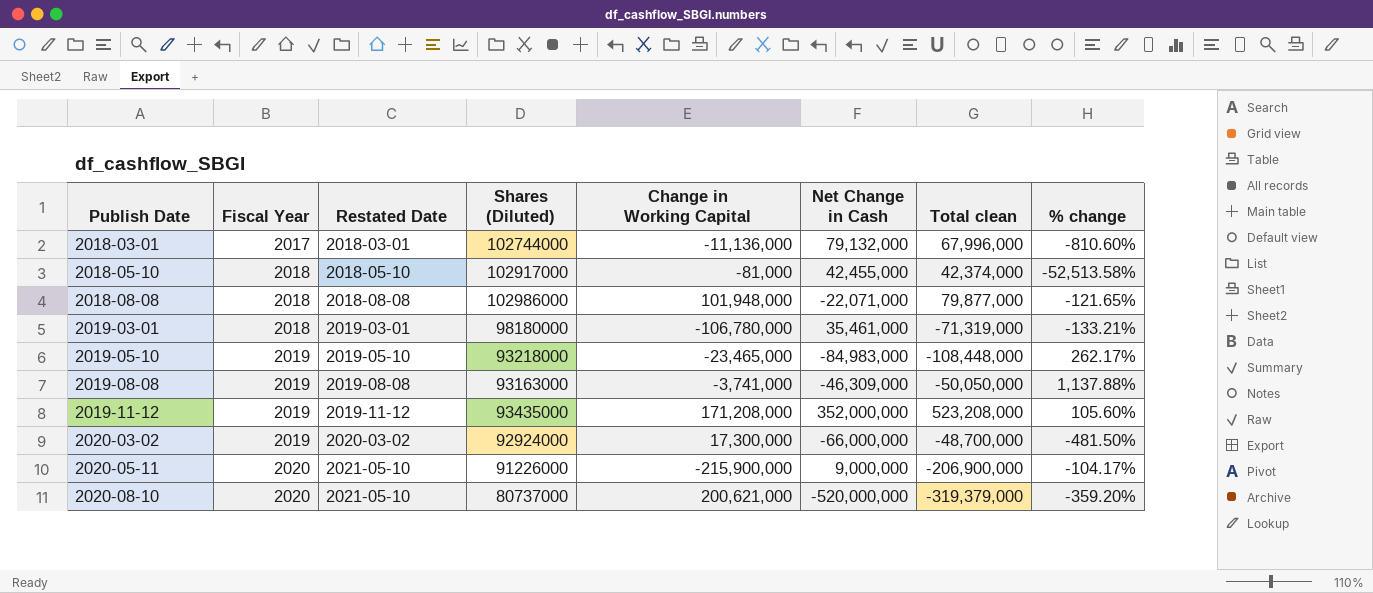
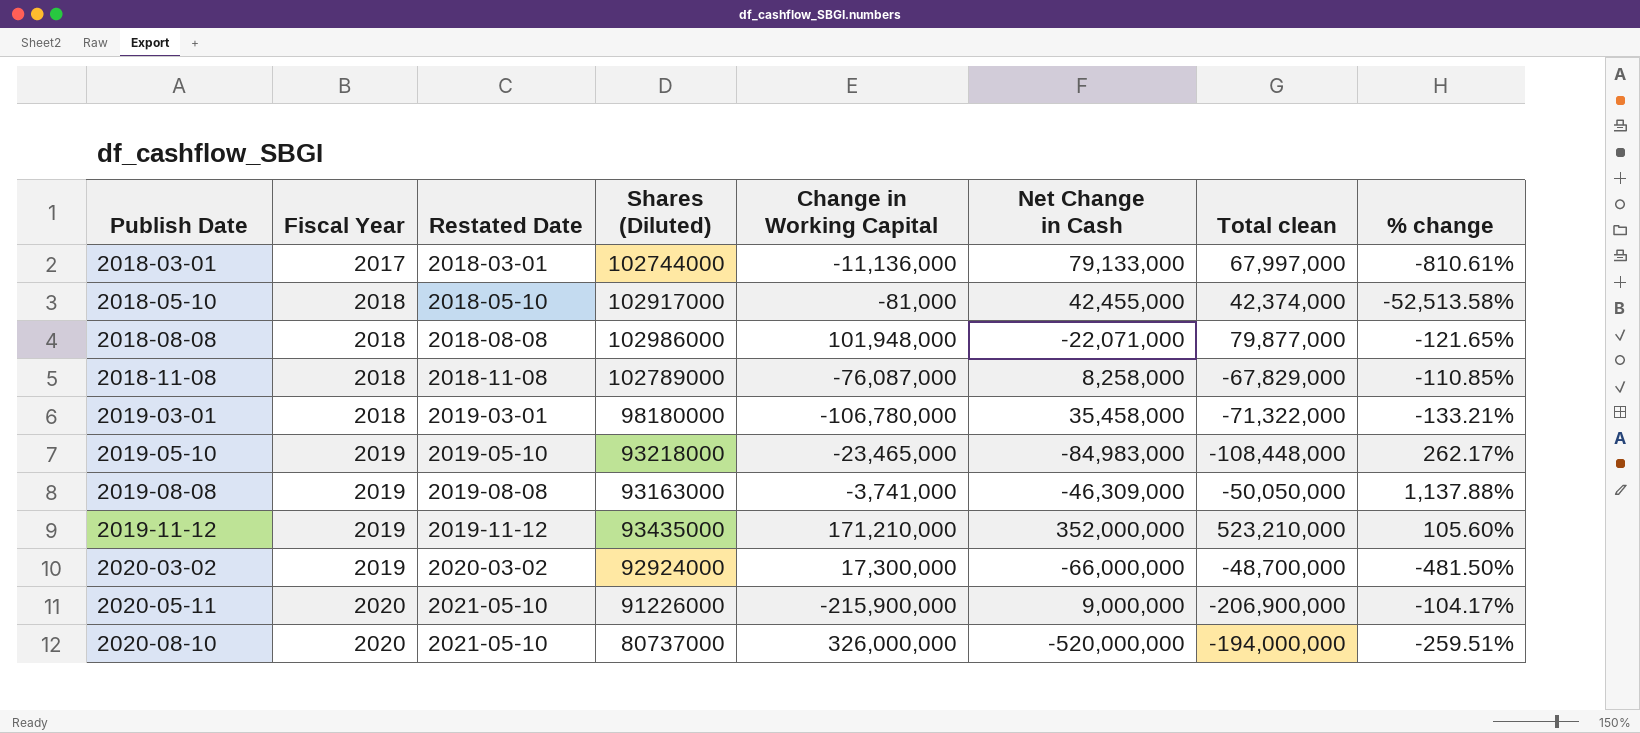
2018-03-01 | Net Change in Cash: 79,132,000 -> 79,133,000
2018-03-01 | Total clean: 67,996,000 -> 67,997,000
2018-03-01 | % change: -810.60% -> -810.61%
row 2018-11-08: none -> 2018 | 2018-11-08 | 102789000 | -76,087,000 | 8,258,000 | -67,829,000 | -110.85%
2019-03-01 | Net Change in Cash: 35,461,000 -> 35,458,000
2019-03-01 | Total clean: -71,319,000 -> -71,322,000
2019-11-12 | Change in Working Capital: 171,208,000 -> 171,210,000
2019-11-12 | Total clean: 523,208,000 -> 523,210,000
2020-08-10 | Change in Working Capital: 200,621,000 -> 326,000,000
2020-08-10 | Total clean: -319,379,000 -> -194,000,000
2020-08-10 | % change: -359.20% -> -259.51%

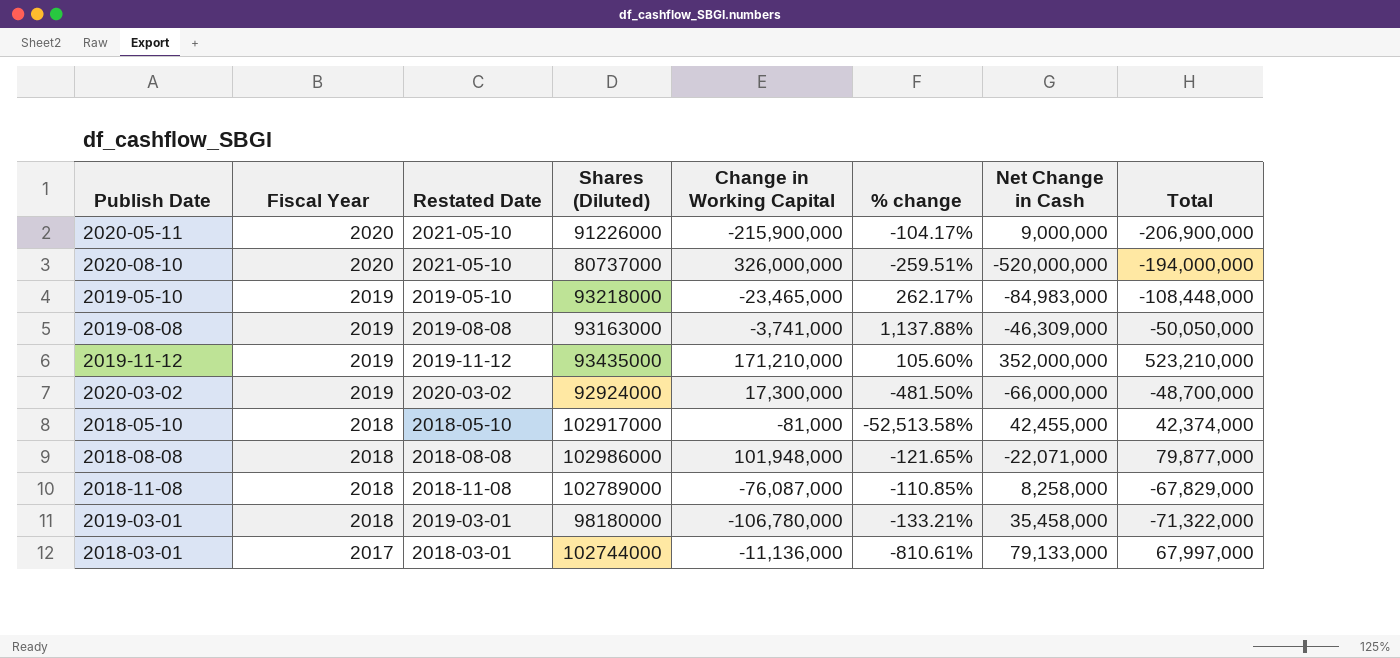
row order: Publish Date ascending -> Fiscal Year descending
column % change | position: 8 -> 6
column name: Total clean -> Total

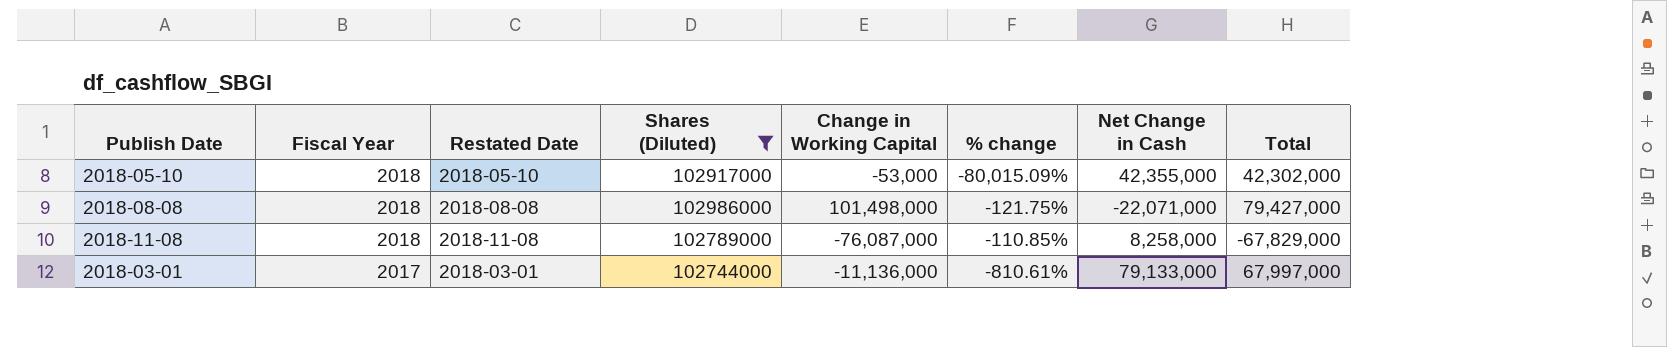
filter: none -> Shares (Diluted) >= 102744000
2018-05-10 | Change in Working Capital: -81,000 -> -53,000
2018-05-10 | % change: -52,513.58% -> -80,015.09%
2018-05-10 | Net Change in Cash: 42,455,000 -> 42,355,000
2018-05-10 | Total: 42,374,000 -> 42,302,000
2018-08-08 | Change in Working Capital: 101,948,000 -> 101,498,000
2018-08-08 | % change: -121.65% -> -121.75%
2018-08-08 | Total: 79,877,000 -> 79,427,000

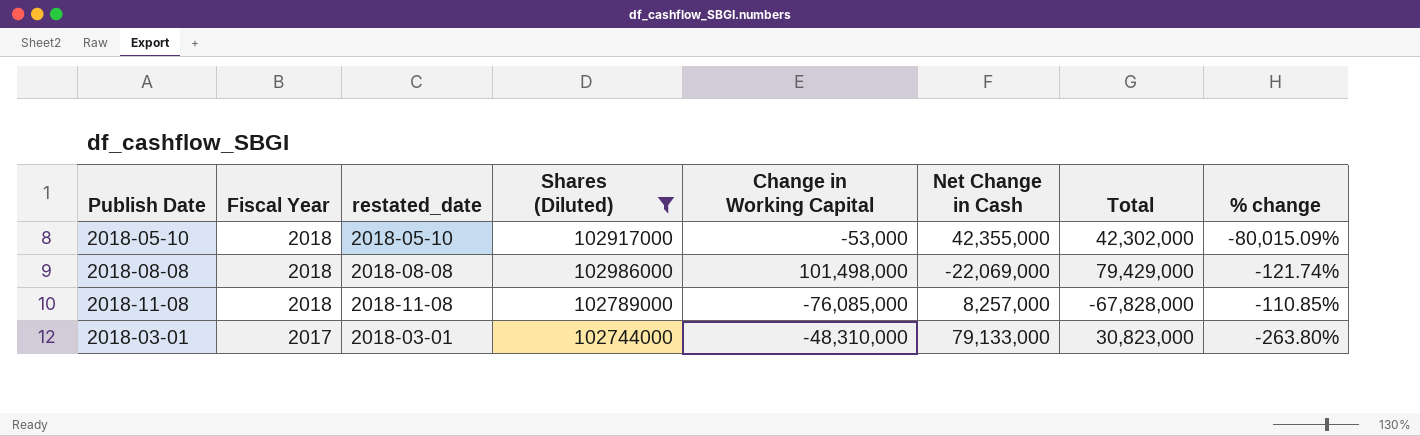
column name: Restated Date -> restated_date
column % change | position: 6 -> 8
2018-08-08 | Net Change in Cash: -22,071,000 -> -22,069,000
2018-08-08 | Total: 79,427,000 -> 79,429,000
2018-08-08 | % change: -121.75% -> -121.74%
2018-11-08 | Change in Working Capital: -76,087,000 -> -76,085,000
2018-11-08 | Net Change in Cash: 8,258,000 -> 8,257,000
2018-11-08 | Total: -67,829,000 -> -67,828,000
2018-03-01 | Change in Working Capital: -11,136,000 -> -48,310,000
2018-03-01 | Total: 67,997,000 -> 30,823,000
2018-03-01 | % change: -810.61% -> -263.80%

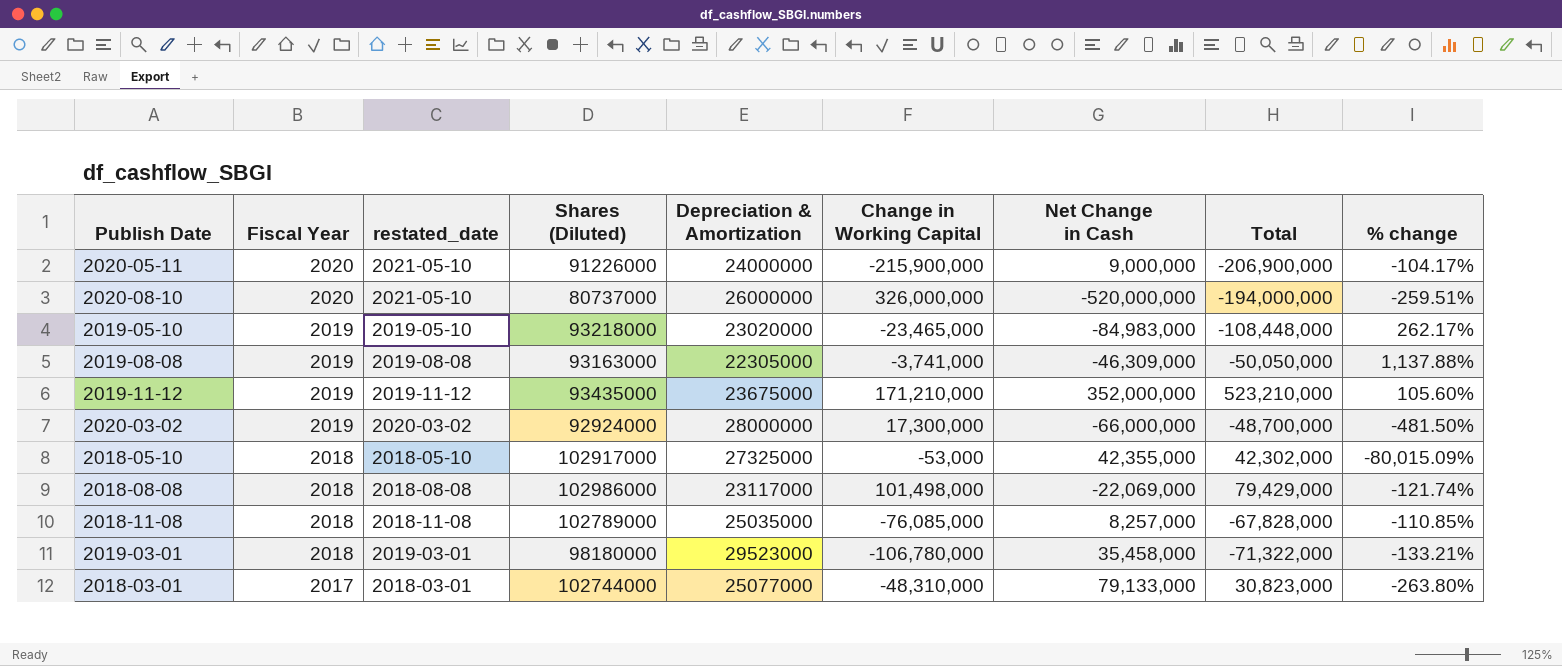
filter: Shares (Diluted) >= 102744000 -> none
column Depreciation & Amortization | position: none -> 5

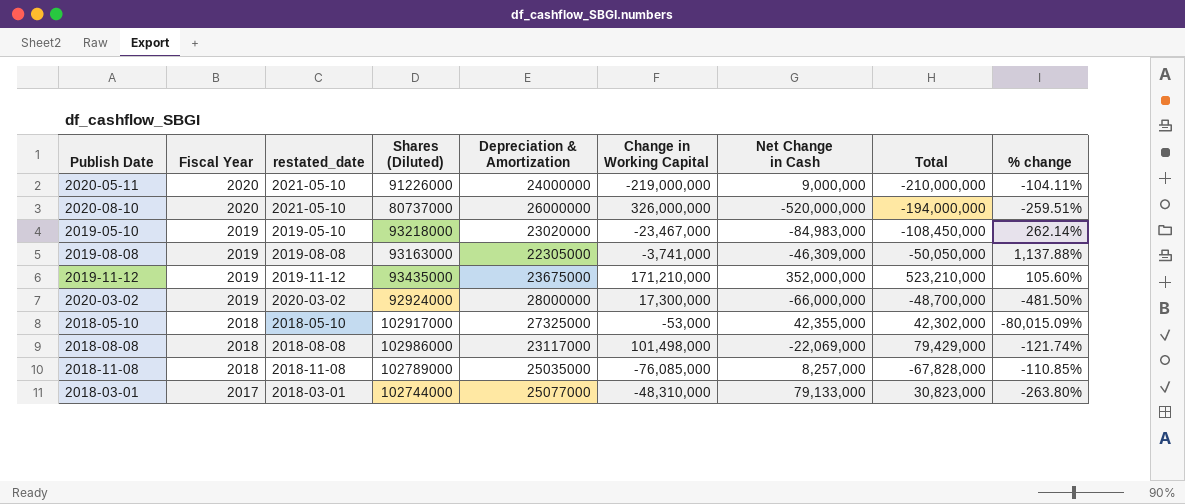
row 2019-03-01: 2018 | 2019-03-01 | 98180000 | 29523000 | -106,780,000 | 35,458,000 | -71,322,000 | -133.21% -> none
2020-05-11 | Change in Working Capital: -215,900,000 -> -219,000,000
2020-05-11 | Total: -206,900,000 -> -210,000,000
2020-05-11 | % change: -104.17% -> -104.11%
2019-05-10 | Change in Working Capital: -23,465,000 -> -23,467,000
2019-05-10 | Total: -108,448,000 -> -108,450,000
2019-05-10 | % change: 262.17% -> 262.14%

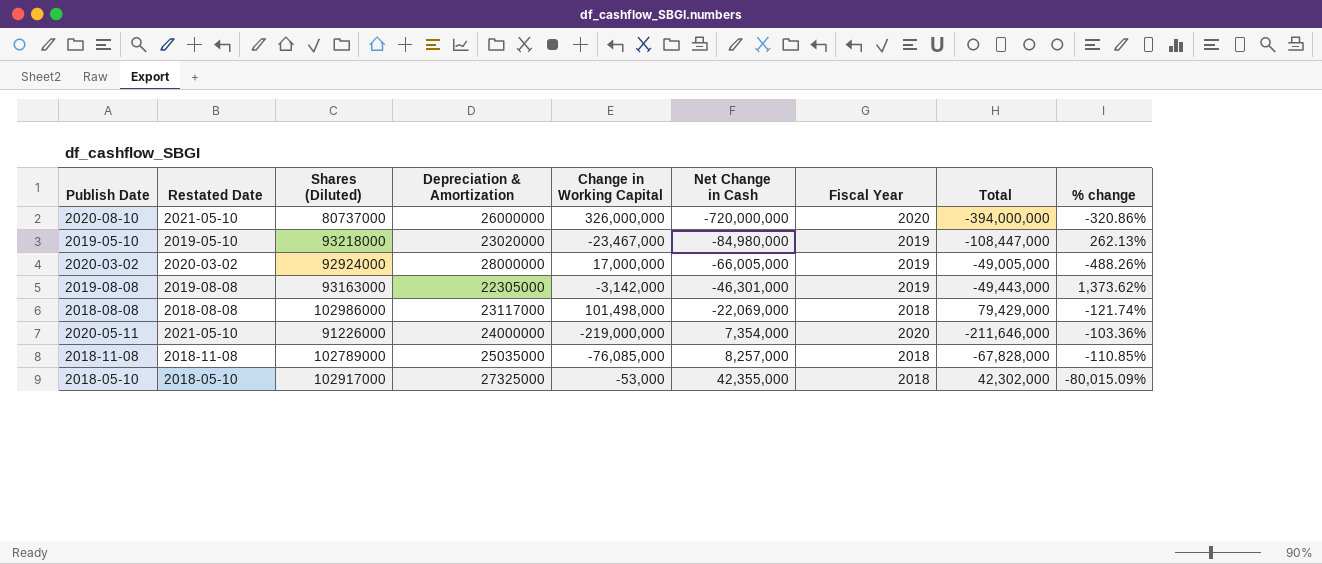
row order: Fiscal Year descending -> Net Change in Cash ascending
column name: restated_date -> Restated Date
column Fiscal Year | position: 2 -> 7
row 2019-11-12: 2019 | 2019-11-12 | 93435000 | 23675000 | 171,210,000 | 352,000,000 | 523,210,000 | 105.60% -> none
row 2018-03-01: 2017 | 2018-03-01 | 102744000 | 25077000 | -48,310,000 | 79,133,000 | 30,823,000 | -263.80% -> none
2020-08-10 | Net Change in Cash: -520,000,000 -> -720,000,000
2020-08-10 | Total: -194,000,000 -> -394,000,000
2020-08-10 | % change: -259.51% -> -320.86%
2019-05-10 | Net Change in Cash: -84,983,000 -> -84,980,000
2019-05-10 | Total: -108,450,000 -> -108,447,000
2019-05-10 | % change: 262.14% -> 262.13%
2020-03-02 | Change in Working Capital: 17,300,000 -> 17,000,000
2020-03-02 | Net Change in Cash: -66,000,000 -> -66,005,000
2020-03-02 | Total: -48,700,000 -> -49,005,000
2020-03-02 | % change: -481.50% -> -488.26%
2019-08-08 | Change in Working Capital: -3,741,000 -> -3,142,000
2019-08-08 | Net Change in Cash: -46,309,000 -> -46,301,000
2019-08-08 | Total: -50,050,000 -> -49,443,000
2019-08-08 | % change: 1,137.88% -> 1,373.62%
2020-05-11 | Net Change in Cash: 9,000,000 -> 7,354,000
2020-05-11 | Total: -210,000,000 -> -211,646,000
2020-05-11 | % change: -104.11% -> -103.36%

